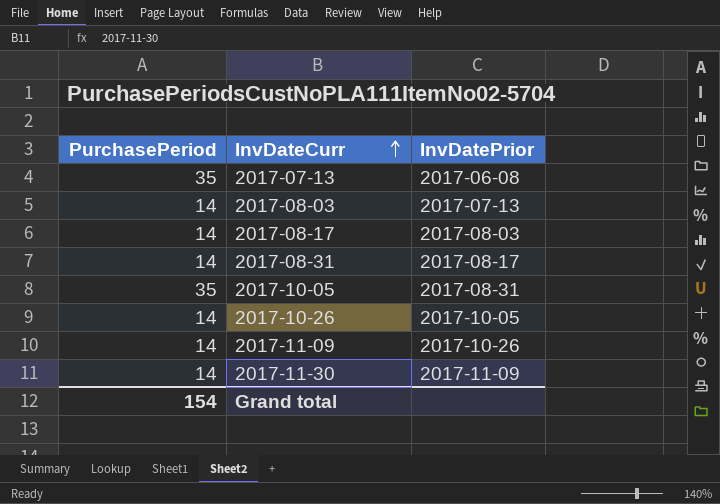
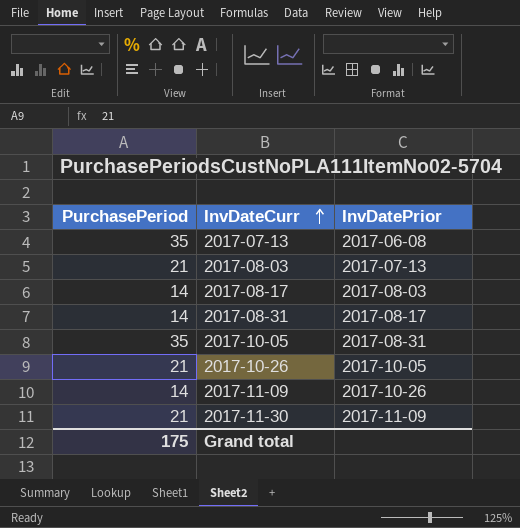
2017-08-03 | PurchasePeriod: 14 -> 21
2017-10-26 | PurchasePeriod: 14 -> 21
2017-11-30 | PurchasePeriod: 14 -> 21
Grand total | PurchasePeriod: 154 -> 175

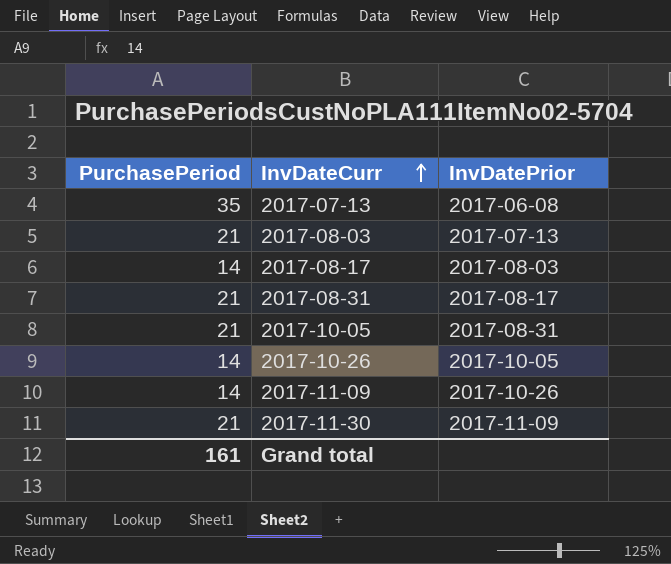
2017-08-31 | PurchasePeriod: 14 -> 21
2017-10-05 | PurchasePeriod: 35 -> 21
2017-10-26 | PurchasePeriod: 21 -> 14
Grand total | PurchasePeriod: 175 -> 161

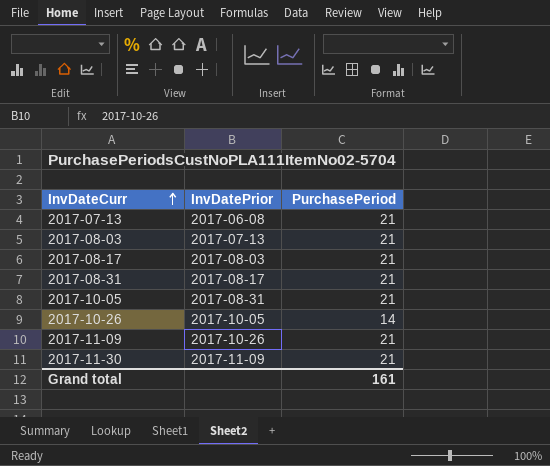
column PurchasePeriod | position: 1 -> 3
2017-07-13 | PurchasePeriod: 35 -> 21
2017-08-17 | PurchasePeriod: 14 -> 21
2017-11-09 | PurchasePeriod: 14 -> 21

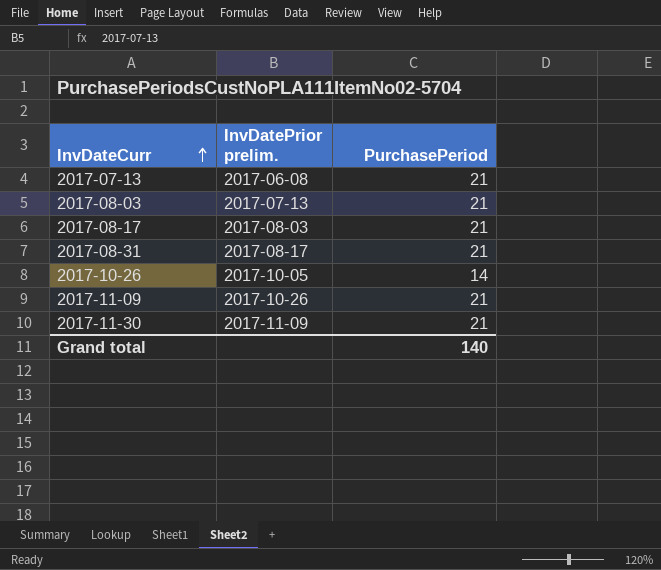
column name: InvDatePrior -> InvDatePrior prelim.
row 2017-10-05: 2017-08-31 | 21 -> none
Grand total | PurchasePeriod: 161 -> 140

